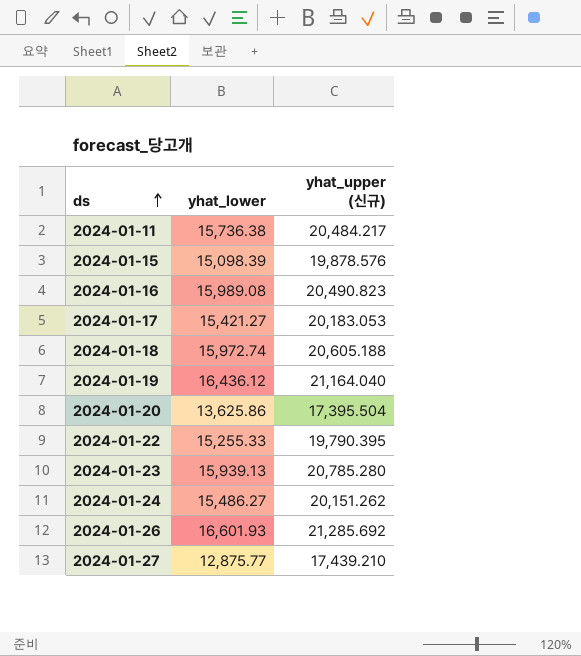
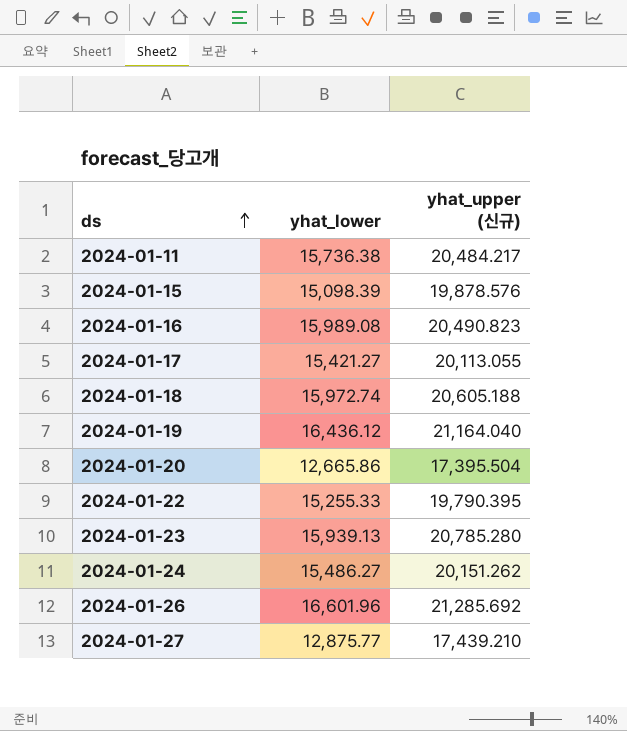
2024-01-17 | yhat_upper (신규): 20,183.053 -> 20,113.055
2024-01-20 | yhat_lower: 13,625.86 -> 12,665.86
2024-01-26 | yhat_lower: 16,601.93 -> 16,601.96

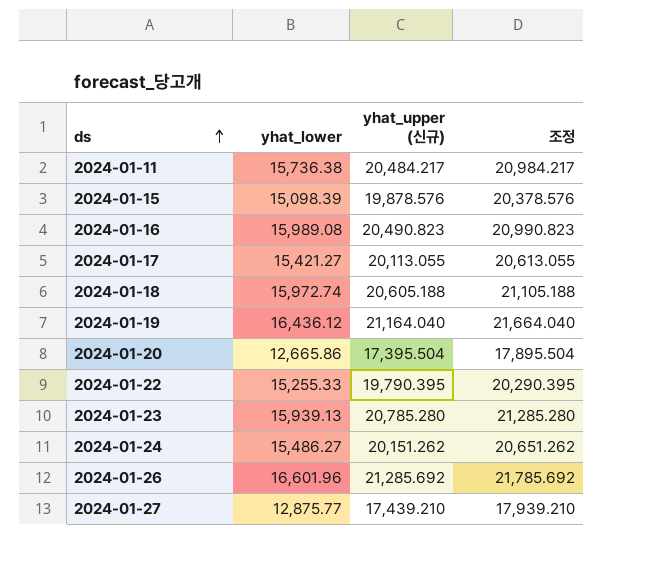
column 조정 | formula: none -> [yhat_upper (신규)] + 500

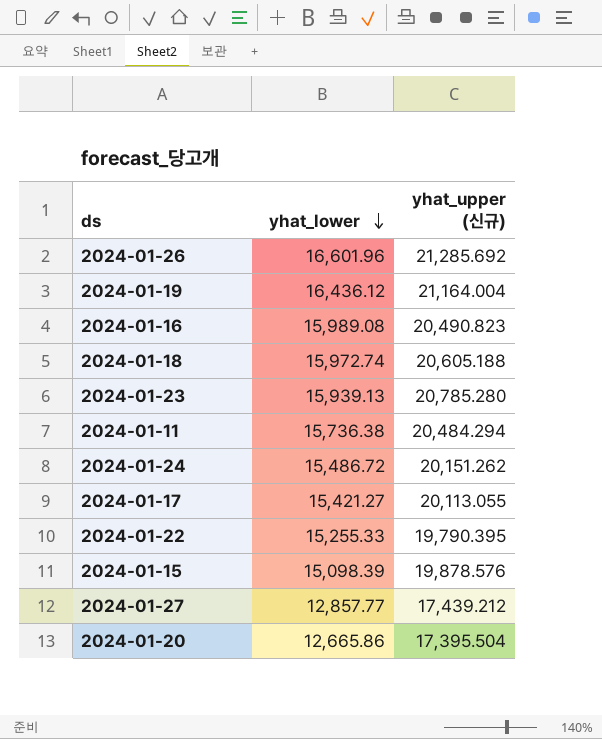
row order: ds ascending -> yhat_lower descending
column 조정 | formula: [yhat_upper (신규)] + 500 -> none
2024-01-19 | yhat_upper (신규): 21,164.040 -> 21,164.004
2024-01-11 | yhat_upper (신규): 20,484.217 -> 20,484.294
2024-01-24 | yhat_lower: 15,486.27 -> 15,486.72
2024-01-27 | yhat_lower: 12,875.77 -> 12,857.77
2024-01-27 | yhat_upper (신규): 17,439.210 -> 17,439.212

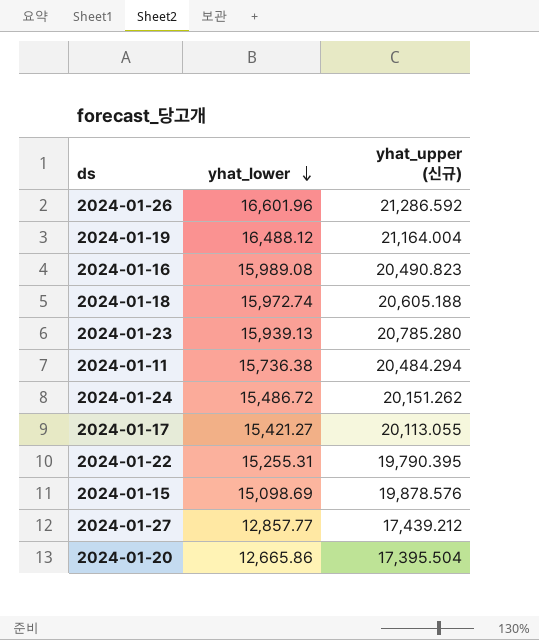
2024-01-26 | yhat_upper (신규): 21,285.692 -> 21,286.592
2024-01-19 | yhat_lower: 16,436.12 -> 16,488.12
2024-01-22 | yhat_lower: 15,255.33 -> 15,255.31
2024-01-15 | yhat_lower: 15,098.39 -> 15,098.69

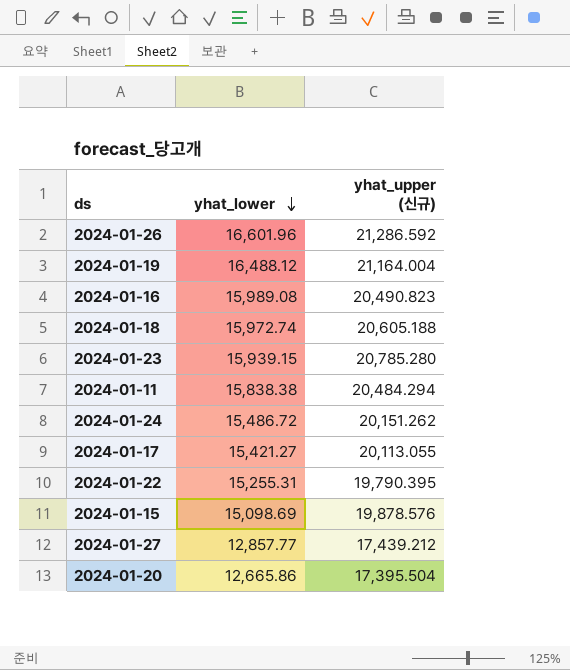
2024-01-23 | yhat_lower: 15,939.13 -> 15,939.15
2024-01-11 | yhat_lower: 15,736.38 -> 15,838.38

